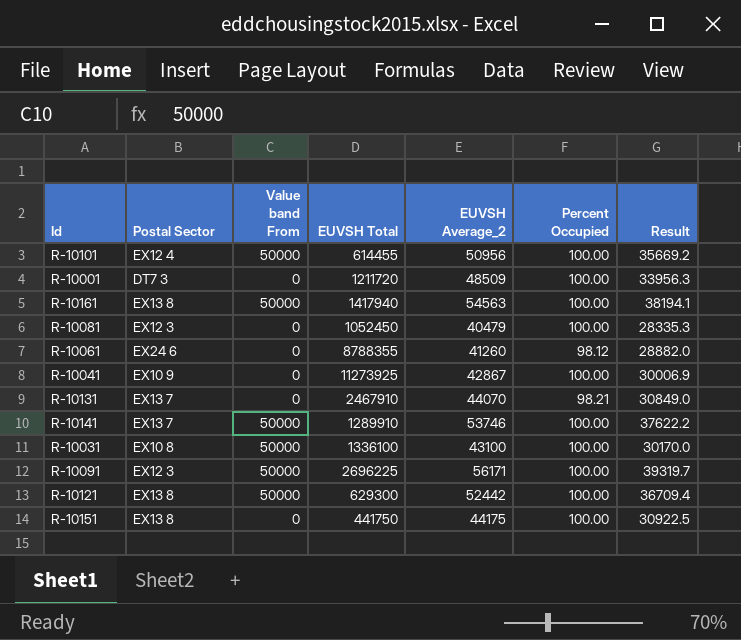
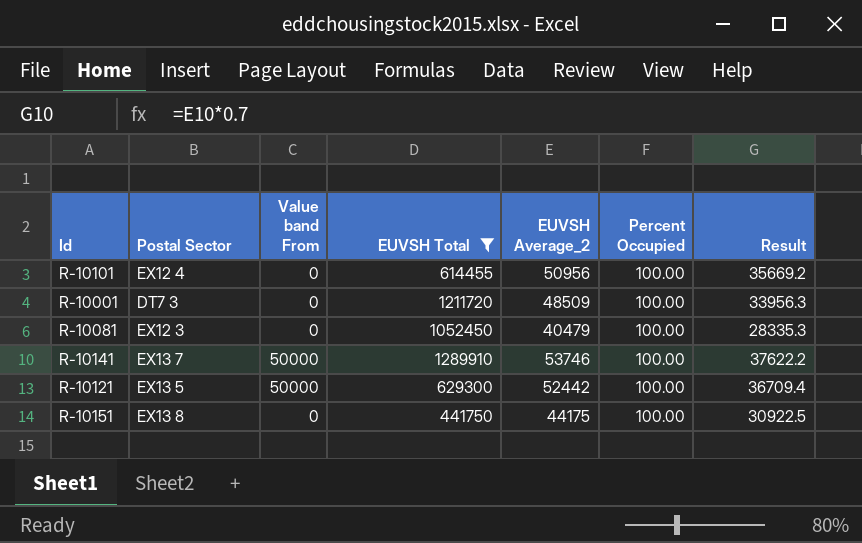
filter: none -> EUVSH Total <= 1289910
R-10101 | Value band From: 50000 -> 0
R-10121 | Postal Sector: EX13 8 -> EX13 5

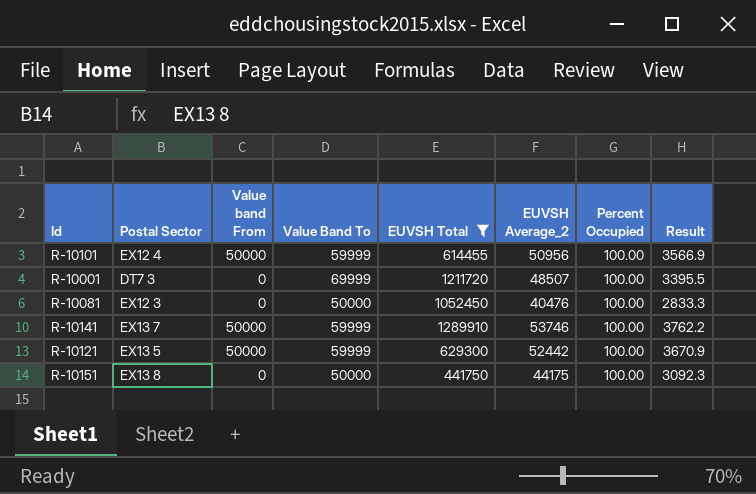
column Value Band To | position: none -> 4
column Result | formula: [EUVSH Average_2] * 0.7 -> [EUVSH Average_2] * 0.07
R-10101 | Value band From: 0 -> 50000
R-10001 | EUVSH Average_2: 48509 -> 48507
R-10081 | EUVSH Average_2: 40479 -> 40476

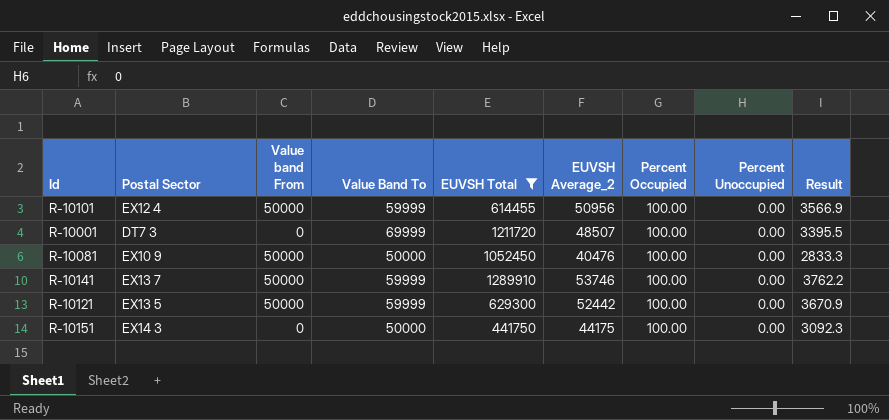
column Percent Unoccupied | position: none -> 8
R-10081 | Postal Sector: EX12 3 -> EX10 9
R-10081 | Value band From: 0 -> 50000
R-10151 | Postal Sector: EX13 8 -> EX14 3

